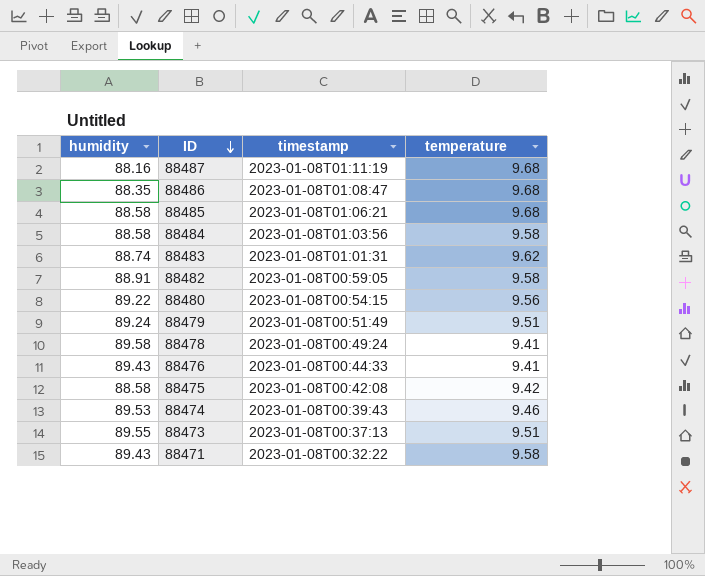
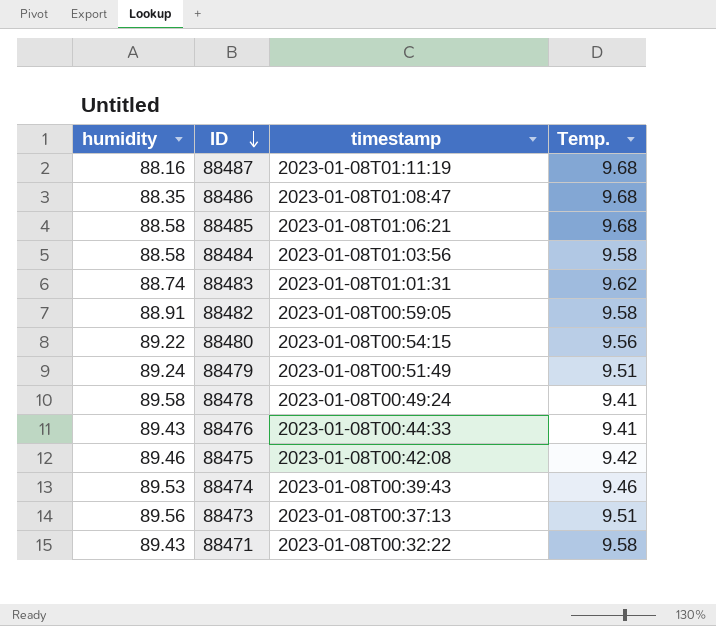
column name: temperature -> Temp.
88475 | humidity: 88.58 -> 89.46
88473 | humidity: 89.55 -> 89.56

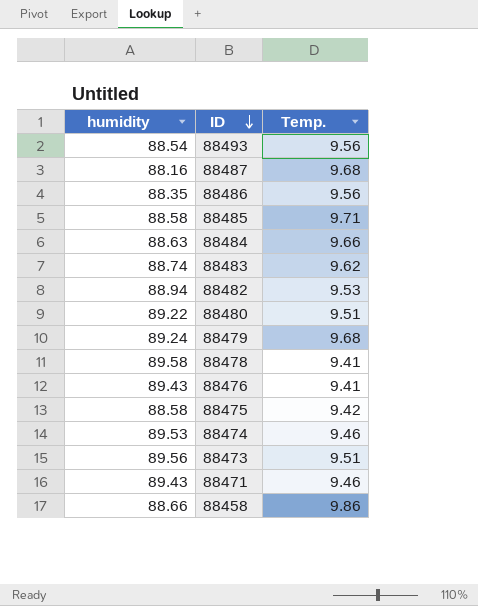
column timestamp | position: 3 -> none
row 88493: none -> 88.54 | 9.56
88486 | Temp.: 9.68 -> 9.56
88485 | Temp.: 9.68 -> 9.71
88484 | humidity: 88.58 -> 88.63
88484 | Temp.: 9.58 -> 9.66
88482 | humidity: 88.91 -> 88.94
88482 | Temp.: 9.58 -> 9.53
88480 | Temp.: 9.56 -> 9.51
88479 | Temp.: 9.51 -> 9.68
88475 | humidity: 89.46 -> 88.58
88471 | Temp.: 9.58 -> 9.46
row 88458: none -> 88.66 | 9.86

